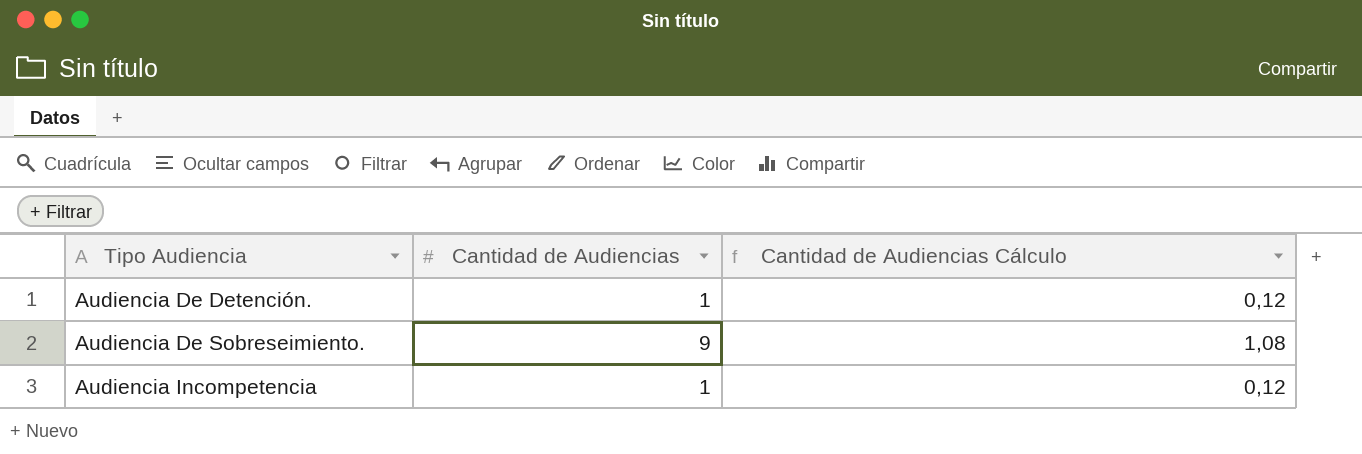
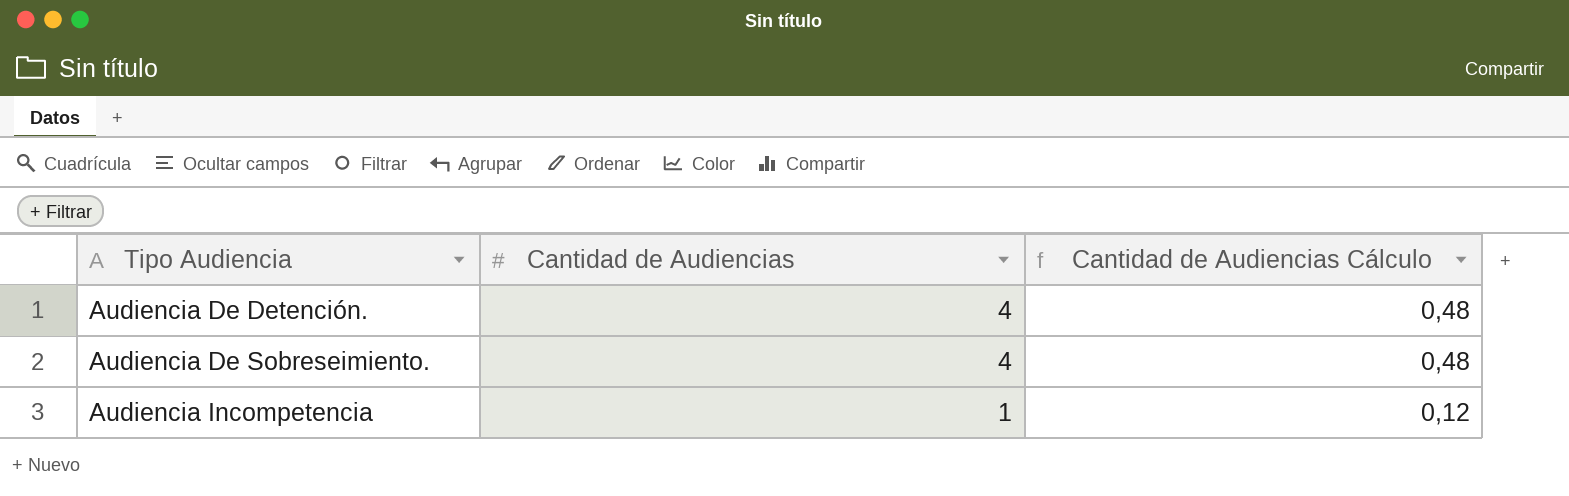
Audiencia De Detención. | Cantidad de Audiencias: 1 -> 4
Audiencia De Detención. | Cantidad de Audiencias Cálculo: 0,12 -> 0,48
Audiencia De Sobreseimiento. | Cantidad de Audiencias: 9 -> 4
Audiencia De Sobreseimiento. | Cantidad de Audiencias Cálculo: 1,08 -> 0,48

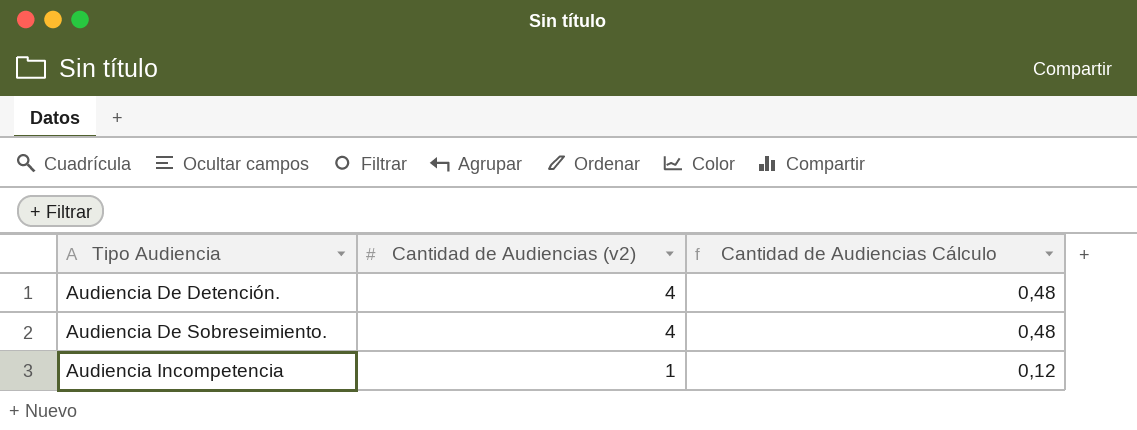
column name: Cantidad de Audiencias -> Cantidad de Audiencias (v2)

